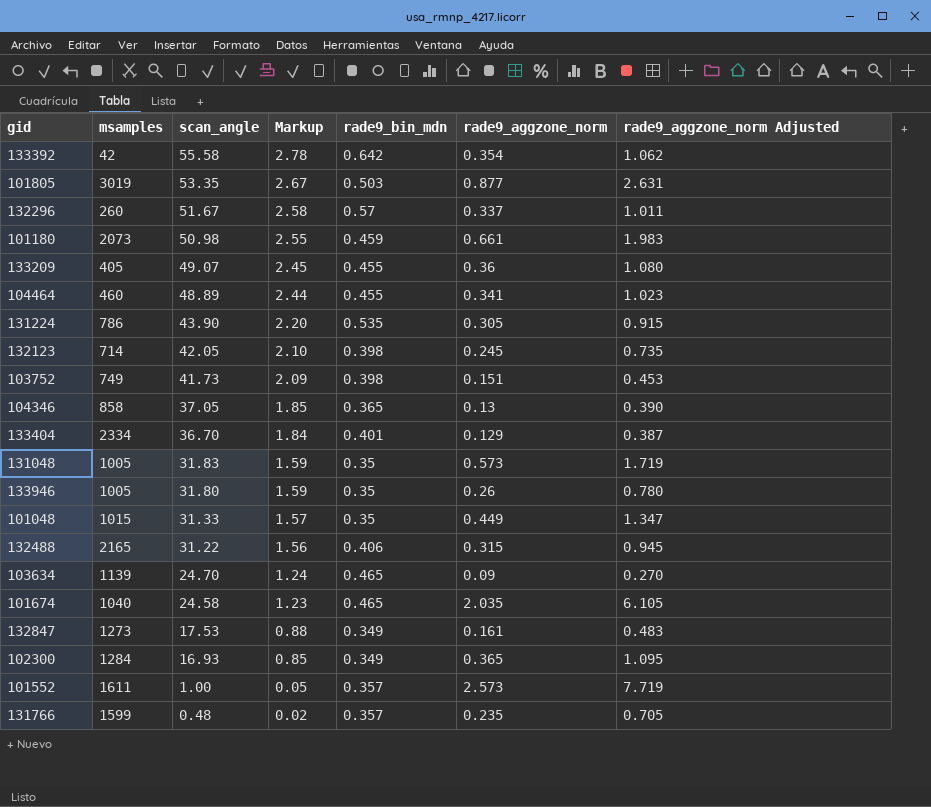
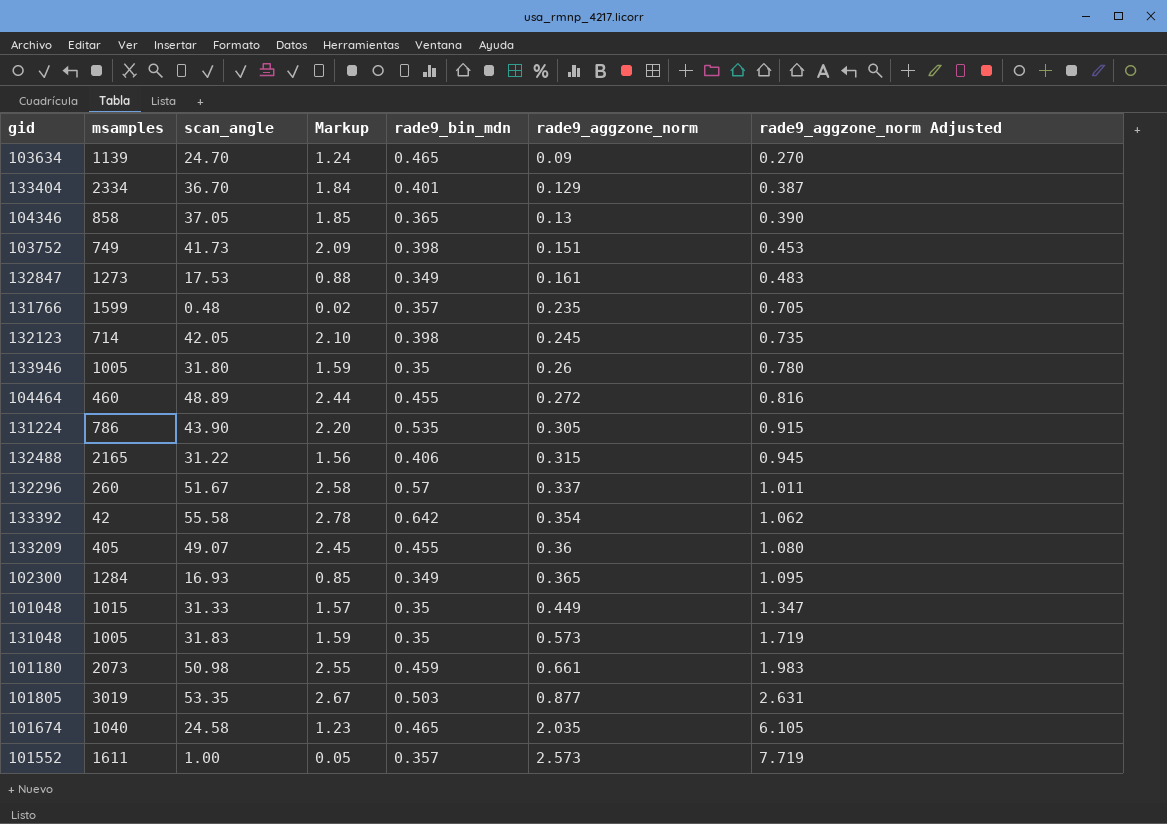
row order: scan_angle descending -> rade9_aggzone_norm ascending
104464 | rade9_aggzone_norm: 0.341 -> 0.272
104464 | rade9_aggzone_norm Adjusted: 1.023 -> 0.816

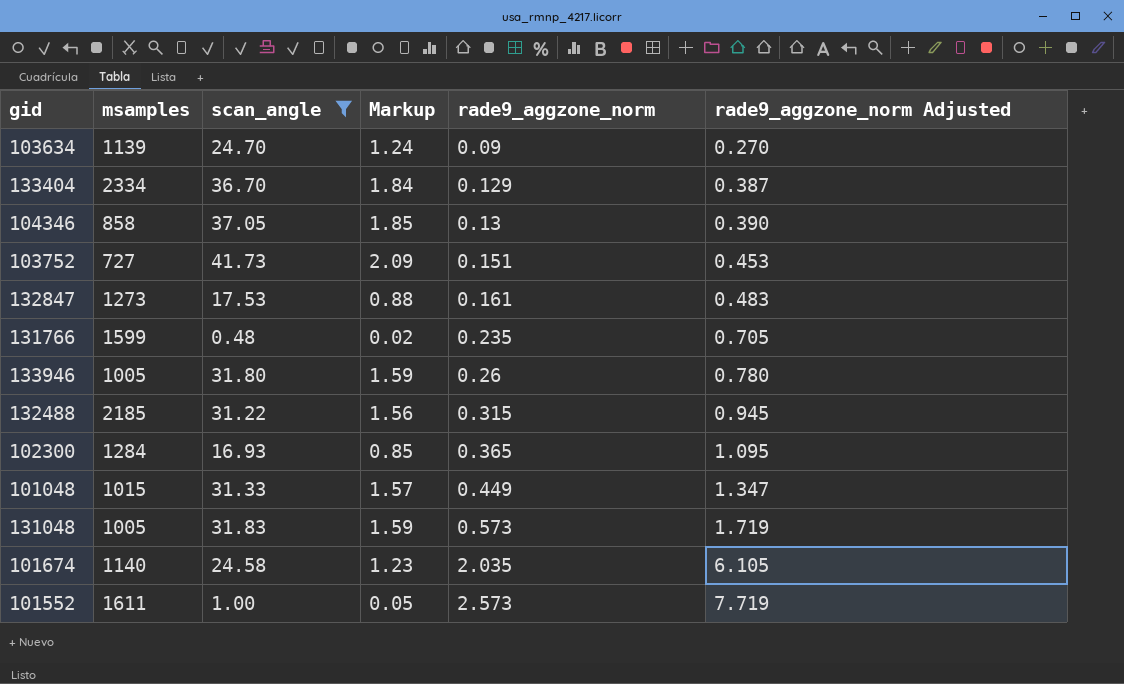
filter: none -> scan_angle <= 41.73
column rade9_bin_mdn | position: 5 -> none
103752 | msamples: 749 -> 727
132488 | msamples: 2165 -> 2185
101674 | msamples: 1040 -> 1140

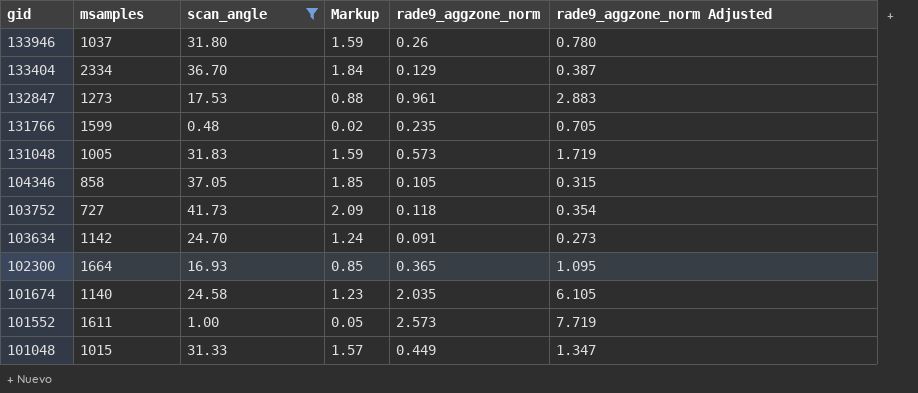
row order: rade9_aggzone_norm ascending -> gid descending
row 132488: 2185 | 31.22 | 1.56 | 0.315 | 0.945 -> none
133946 | msamples: 1005 -> 1037
132847 | rade9_aggzone_norm: 0.161 -> 0.961
132847 | rade9_aggzone_norm Adjusted: 0.483 -> 2.883
104346 | rade9_aggzone_norm: 0.13 -> 0.105
104346 | rade9_aggzone_norm Adjusted: 0.390 -> 0.315
103752 | rade9_aggzone_norm: 0.151 -> 0.118
103752 | rade9_aggzone_norm Adjusted: 0.453 -> 0.354
103634 | msamples: 1139 -> 1142
103634 | rade9_aggzone_norm: 0.09 -> 0.091
103634 | rade9_aggzone_norm Adjusted: 0.270 -> 0.273
102300 | msamples: 1284 -> 1664

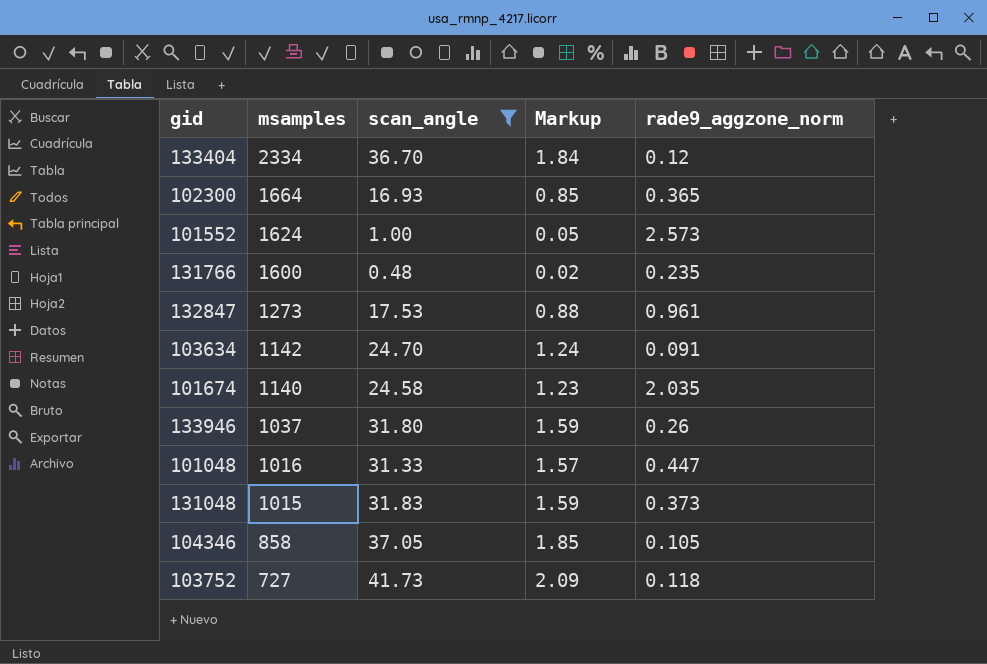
row order: gid descending -> msamples descending
column rade9_aggzone_norm Adjusted | formula: [rade9_aggzone_norm] * 3 -> none
133404 | rade9_aggzone_norm: 0.129 -> 0.12
101552 | msamples: 1611 -> 1624
131766 | msamples: 1599 -> 1600
101048 | msamples: 1015 -> 1016
101048 | rade9_aggzone_norm: 0.449 -> 0.447
131048 | msamples: 1005 -> 1015
131048 | rade9_aggzone_norm: 0.573 -> 0.373

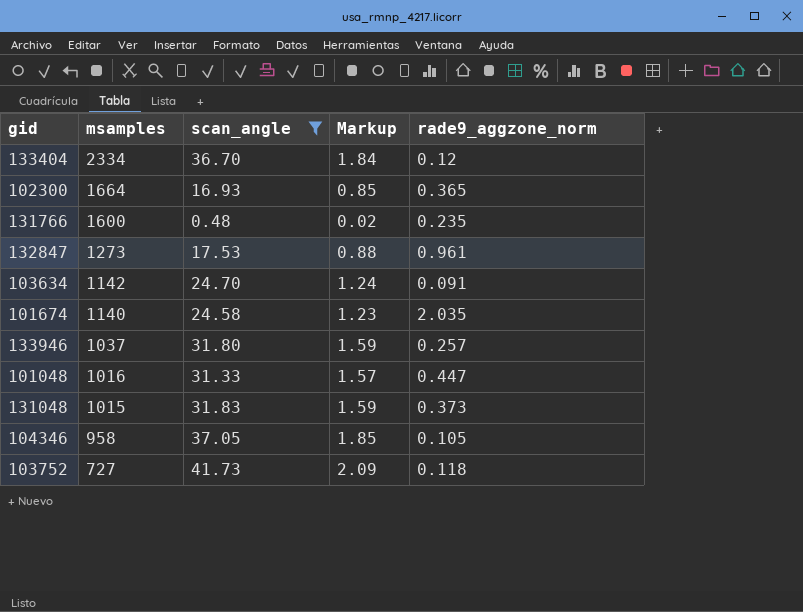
row 101552: 1624 | 1.00 | 0.05 | 2.573 -> none
133946 | rade9_aggzone_norm: 0.26 -> 0.257
104346 | msamples: 858 -> 958

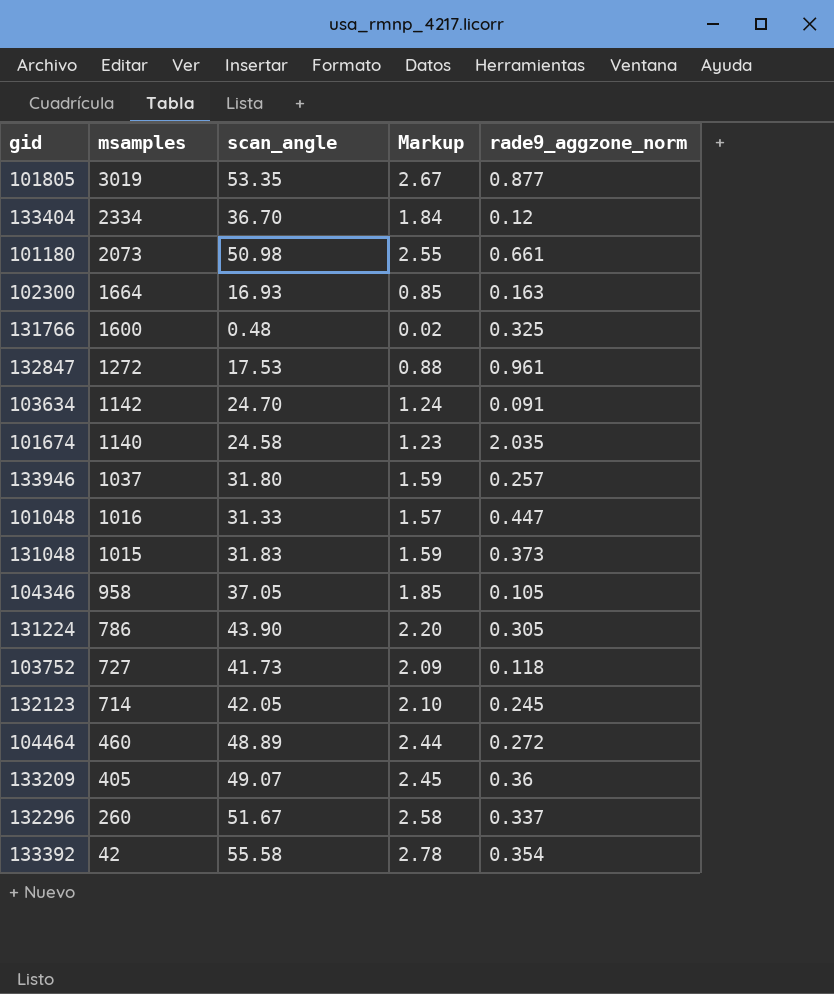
filter: scan_angle <= 41.73 -> none
102300 | rade9_aggzone_norm: 0.365 -> 0.163
131766 | rade9_aggzone_norm: 0.235 -> 0.325
132847 | msamples: 1273 -> 1272

